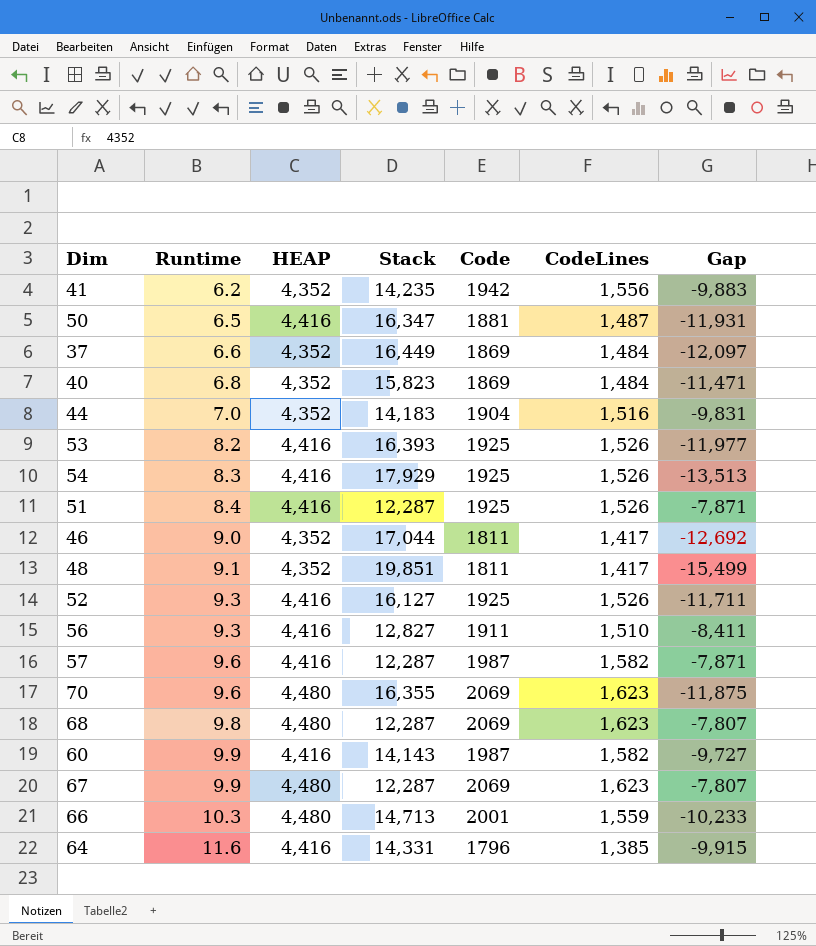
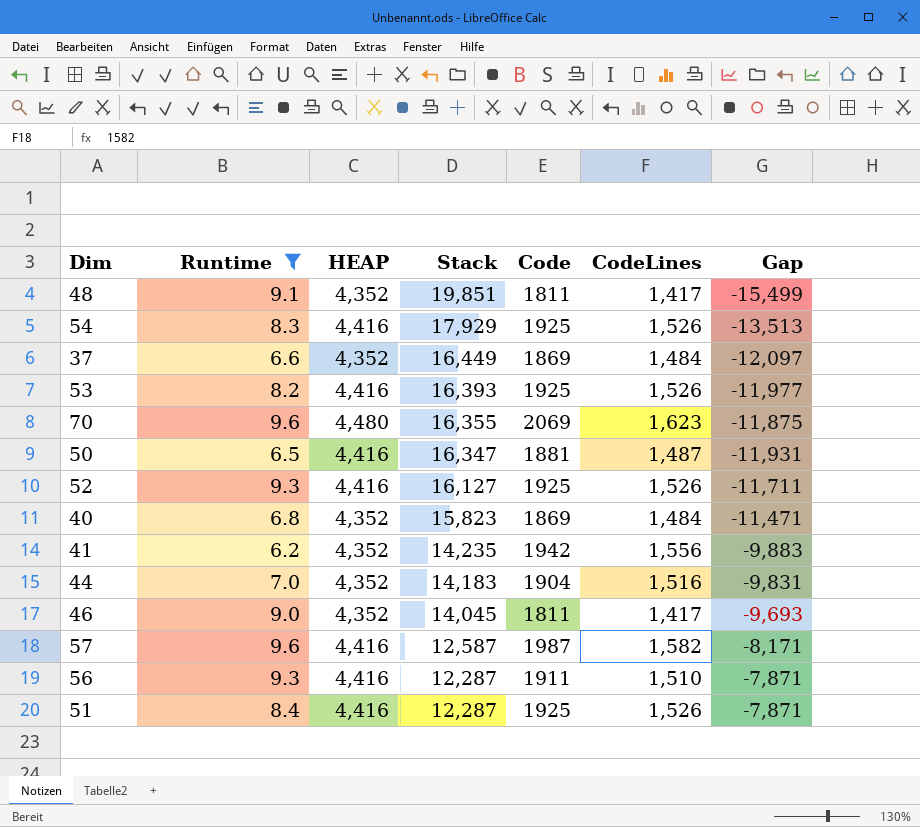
filter: none -> Runtime <= 9.6
row order: Runtime ascending -> Stack descending
46 | Stack: 17,044 -> 14,045
46 | Gap: -12,692 -> -9,693
57 | Stack: 12,287 -> 12,587
57 | Gap: -7,871 -> -8,171
56 | Stack: 12,827 -> 12,287
56 | Gap: -8,411 -> -7,871

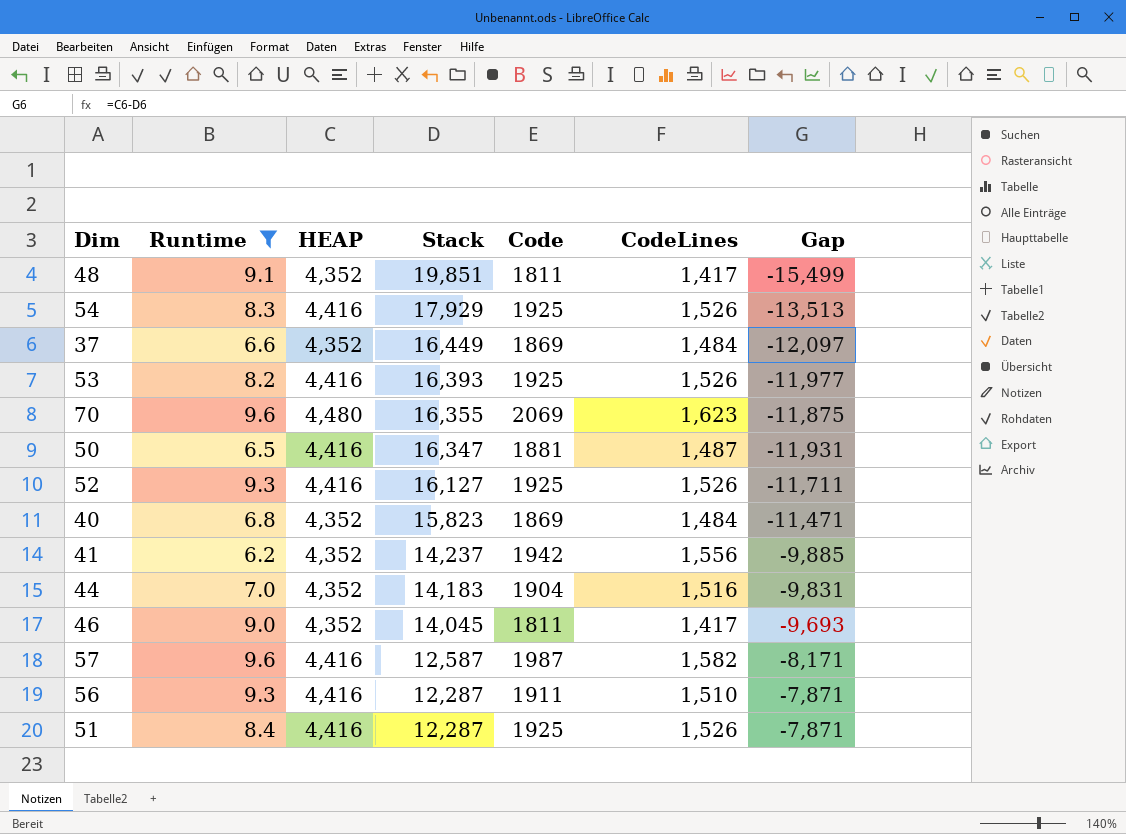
41 | Stack: 14,235 -> 14,237
41 | Gap: -9,883 -> -9,885

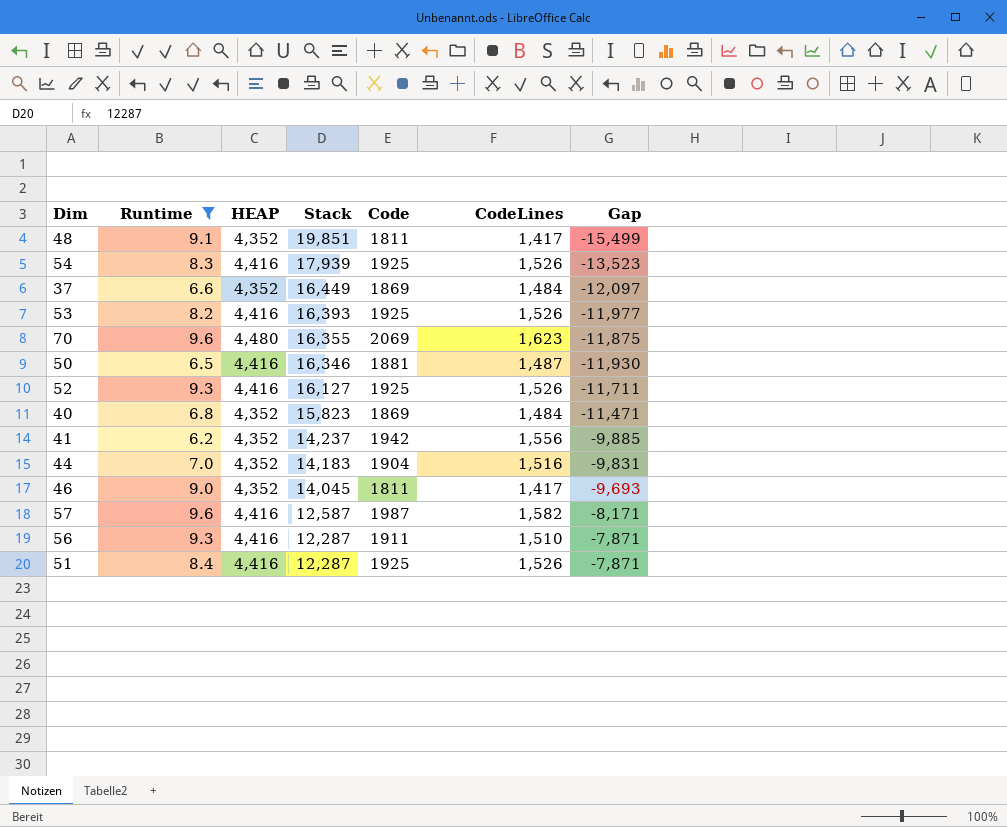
54 | Stack: 17,929 -> 17,939
54 | Gap: -13,513 -> -13,523
50 | Stack: 16,347 -> 16,346
50 | Gap: -11,931 -> -11,930

